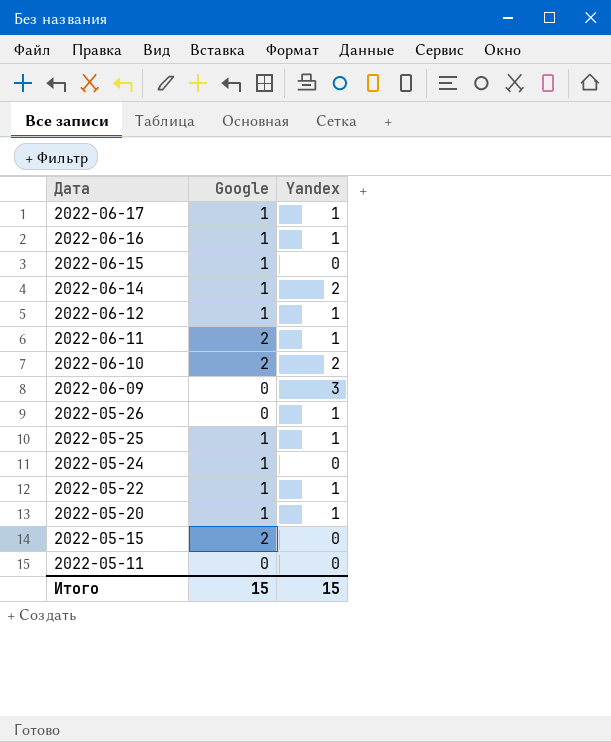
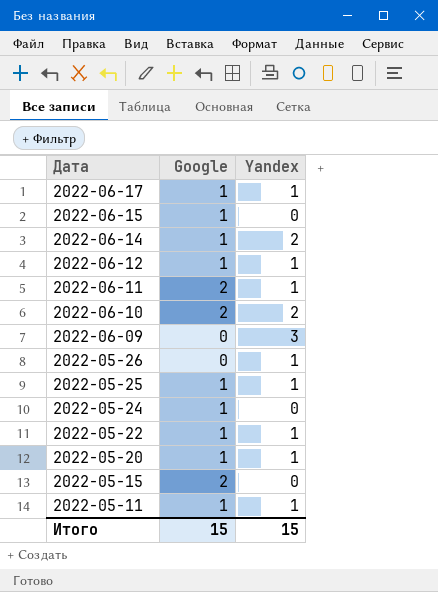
row 2022-06-16: 1 | 1 -> none
2022-05-11 | Google: 0 -> 1
2022-05-11 | Yandex: 0 -> 1

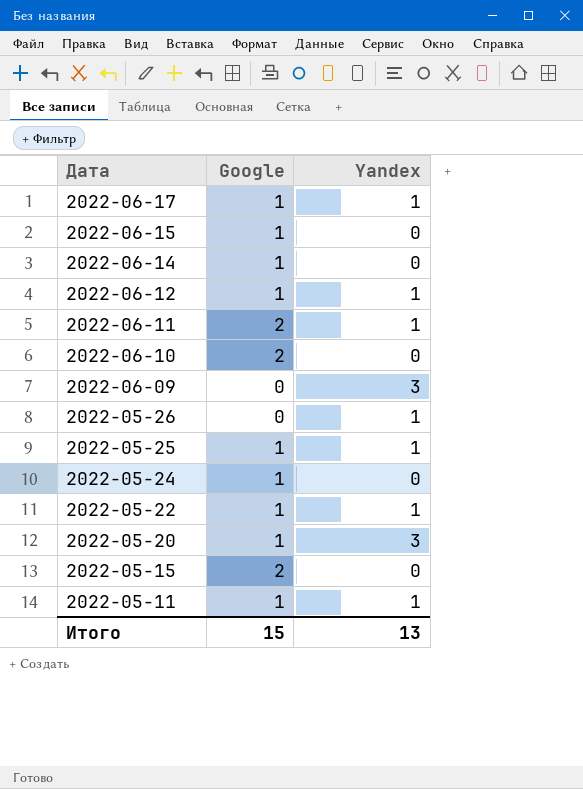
2022-06-14 | Yandex: 2 -> 0
2022-06-10 | Yandex: 2 -> 0
2022-05-20 | Yandex: 1 -> 3
Итого | Yandex: 15 -> 13

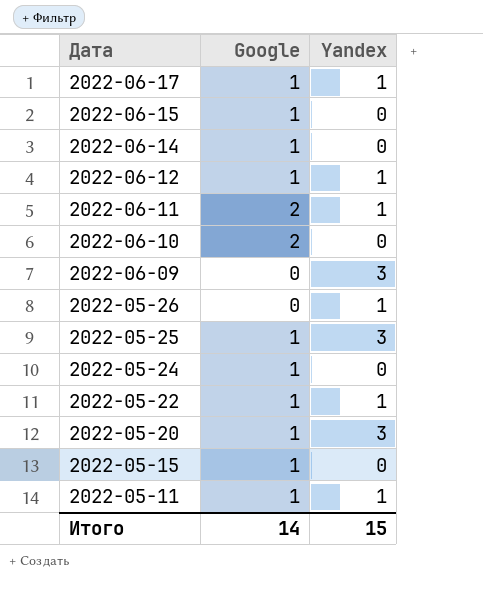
2022-05-25 | Yandex: 1 -> 3
2022-05-15 | Google: 2 -> 1
Итого | Google: 15 -> 14
Итого | Yandex: 13 -> 15

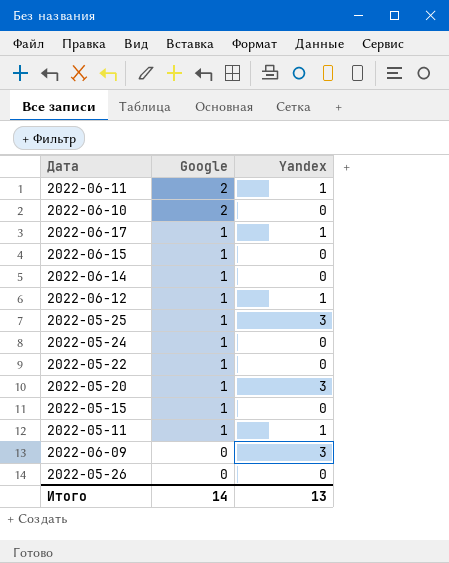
row order: Дата descending -> Google descending
2022-05-22 | Yandex: 1 -> 0
2022-05-26 | Yandex: 1 -> 0
Итого | Yandex: 15 -> 13

